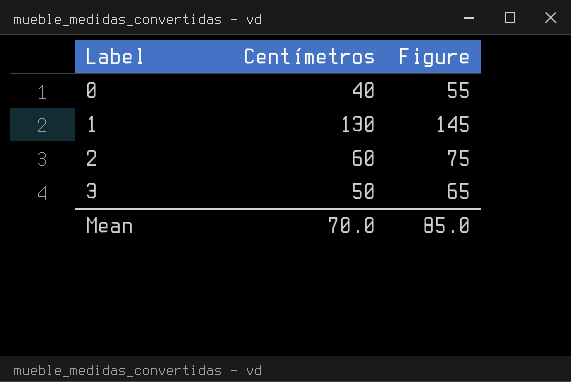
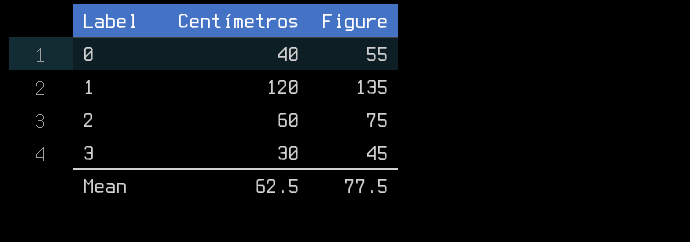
1 | Centímetros: 130 -> 120
1 | Figure: 145 -> 135
3 | Centímetros: 50 -> 30
3 | Figure: 65 -> 45
Mean | Centímetros: 70.0 -> 62.5
Mean | Figure: 85.0 -> 77.5

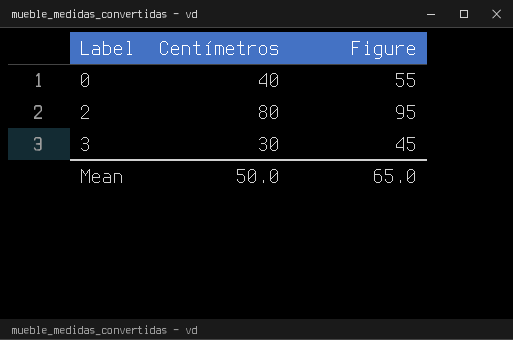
row 1: 120 | 135 -> none
2 | Centímetros: 60 -> 80
2 | Figure: 75 -> 95
Mean | Centímetros: 62.5 -> 50.0
Mean | Figure: 77.5 -> 65.0

